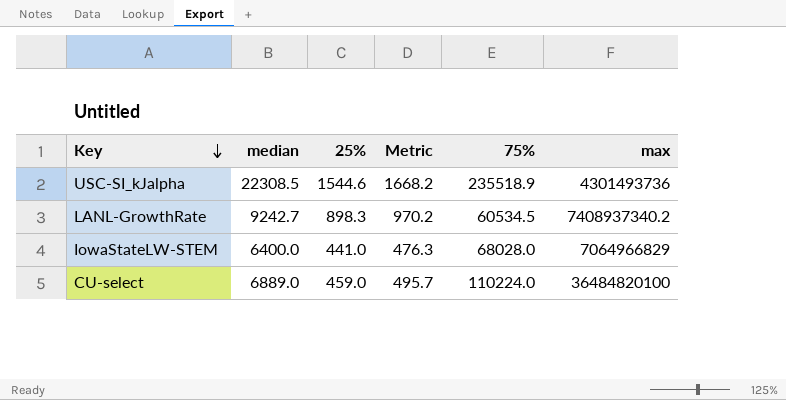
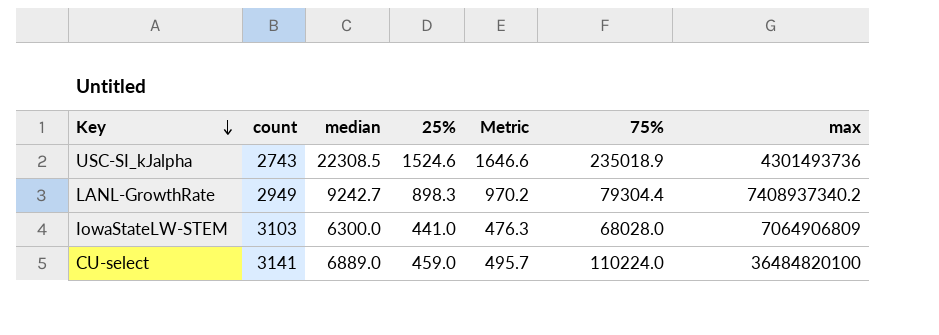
column count | position: none -> 2
USC-SI_kJalpha | 25%: 1544.6 -> 1524.6
USC-SI_kJalpha | Metric: 1668.2 -> 1646.6
USC-SI_kJalpha | 75%: 235518.9 -> 235018.9
LANL-GrowthRate | 75%: 60534.5 -> 79304.4
IowaStateLW-STEM | median: 6400.0 -> 6300.0
IowaStateLW-STEM | max: 7064966829 -> 7064906809

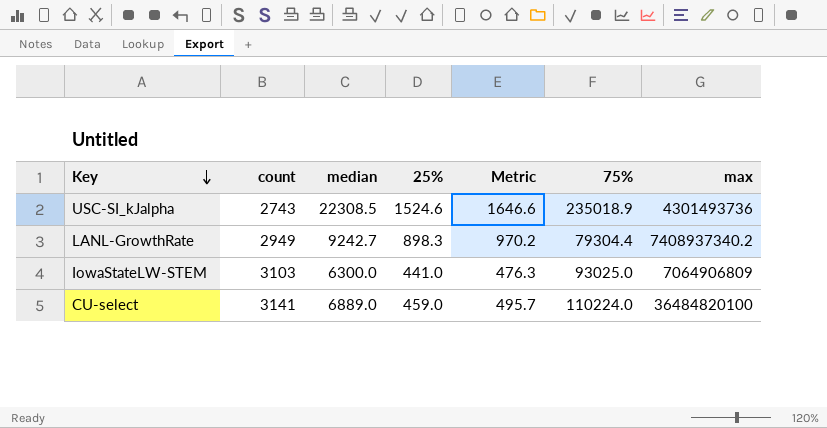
IowaStateLW-STEM | 75%: 68028.0 -> 93025.0

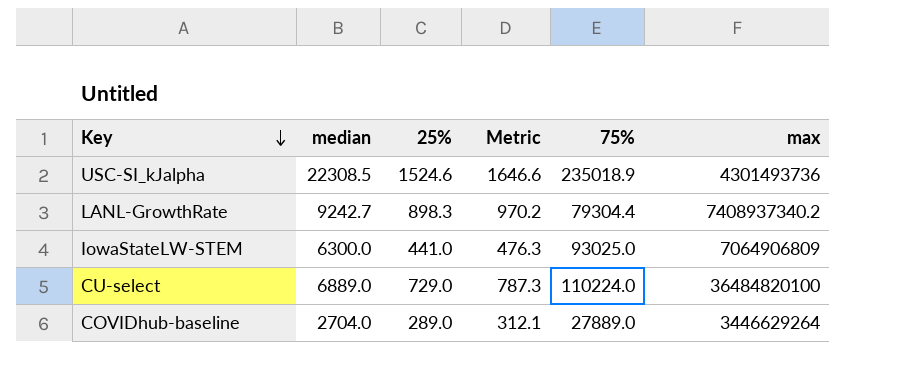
column count | position: 2 -> none
CU-select | 25%: 459.0 -> 729.0
CU-select | Metric: 495.7 -> 787.3
row COVIDhub-baseline: none -> 2704.0 | 289.0 | 312.1 | 27889.0 | 3446629264

